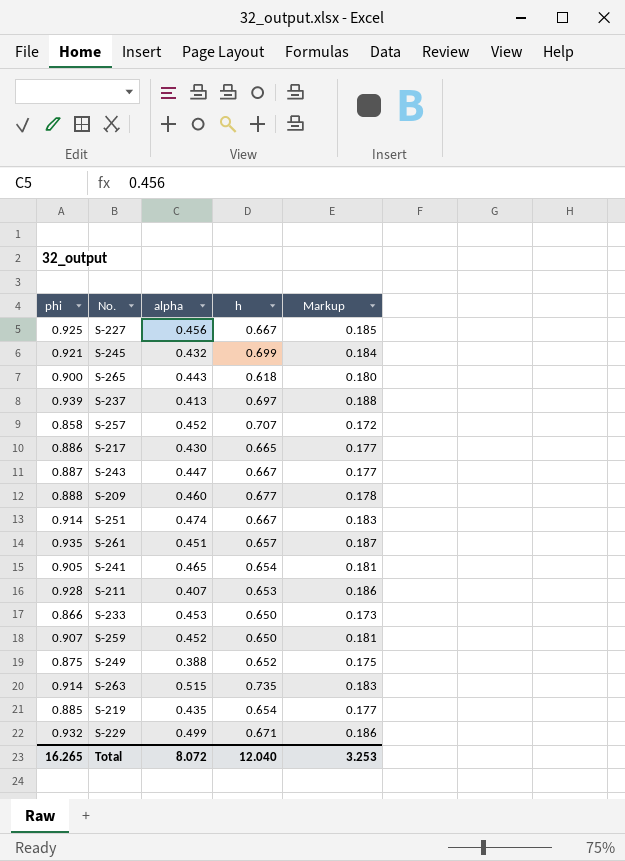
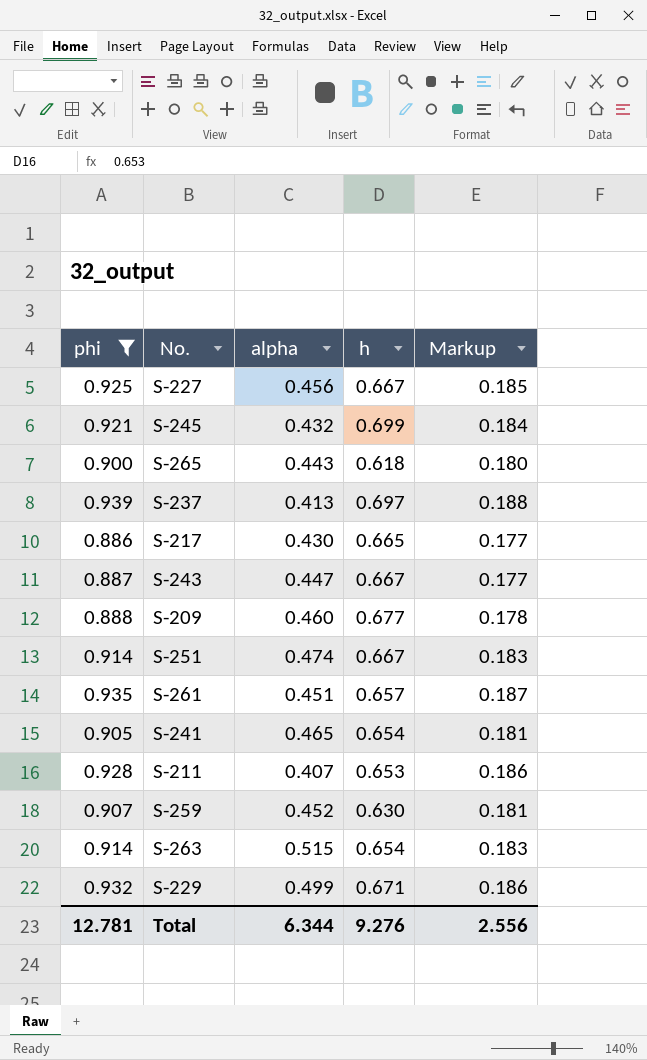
filter: none -> phi >= 0.886
S-259 | h: 0.650 -> 0.630
S-263 | h: 0.735 -> 0.654
Total | phi: 16.265 -> 12.781
Total | alpha: 8.072 -> 6.344
Total | h: 12.040 -> 9.276
Total | Markup: 3.253 -> 2.556

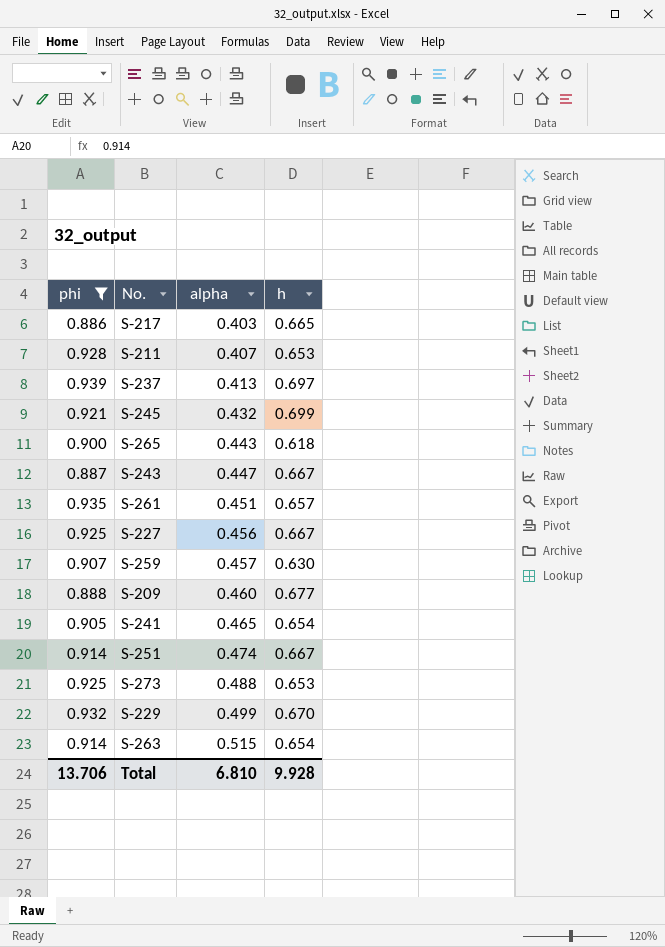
row order: none -> alpha ascending
column Markup | formula: [phi] * 0.2 -> none
S-217 | alpha: 0.430 -> 0.403
S-259 | alpha: 0.452 -> 0.457
row S-273: none -> 0.925 | 0.488 | 0.653
S-229 | h: 0.671 -> 0.670
Total | phi: 12.781 -> 13.706
Total | alpha: 6.344 -> 6.810
Total | h: 9.276 -> 9.928

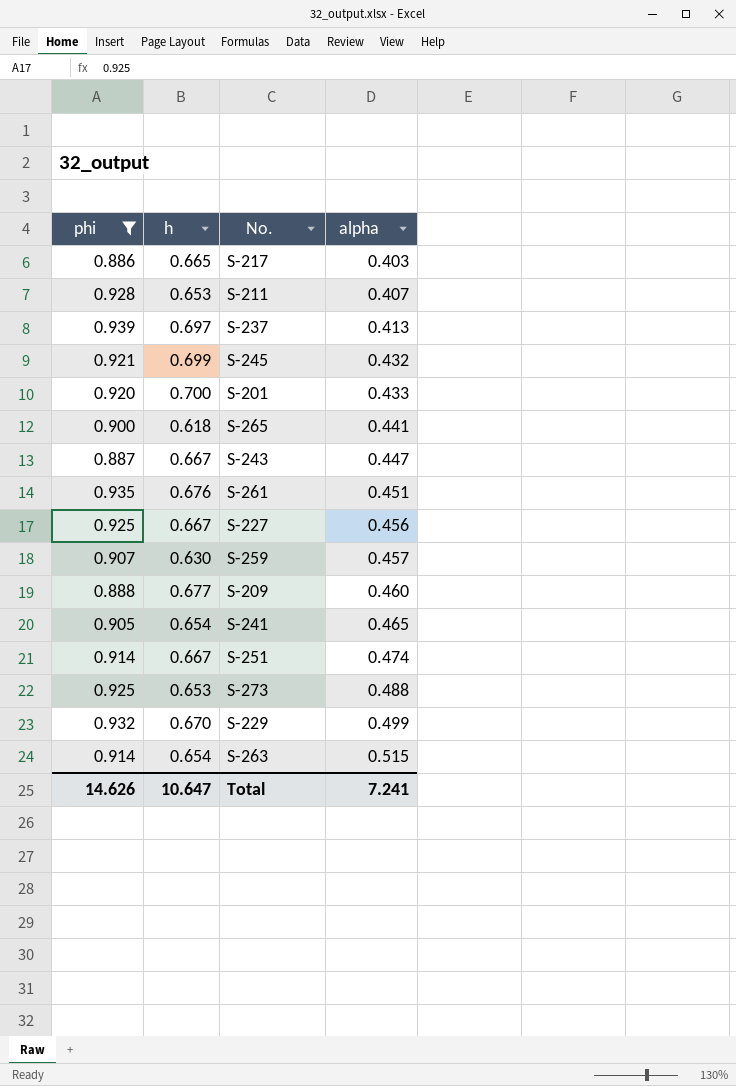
column h | position: 4 -> 2
row S-201: none -> 0.920 | 0.700 | 0.433
S-265 | alpha: 0.443 -> 0.441
S-261 | h: 0.657 -> 0.676
Total | phi: 13.706 -> 14.626
Total | h: 9.928 -> 10.647
Total | alpha: 6.810 -> 7.241

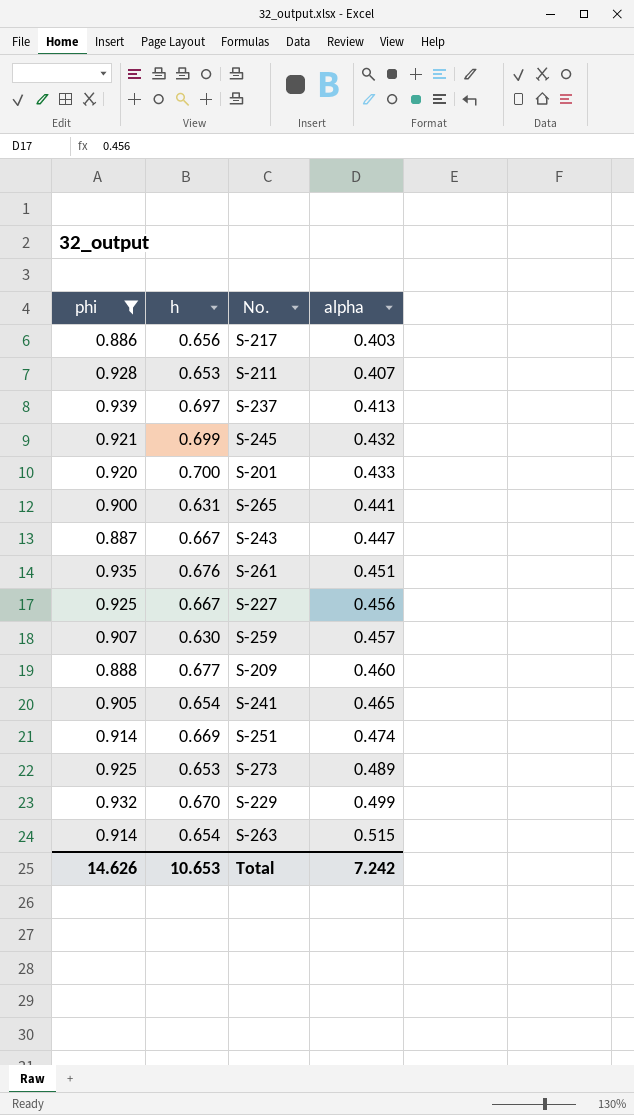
S-217 | h: 0.665 -> 0.656
S-265 | h: 0.618 -> 0.631
S-251 | h: 0.667 -> 0.669
S-273 | alpha: 0.488 -> 0.489
Total | h: 10.647 -> 10.653
Total | alpha: 7.241 -> 7.242

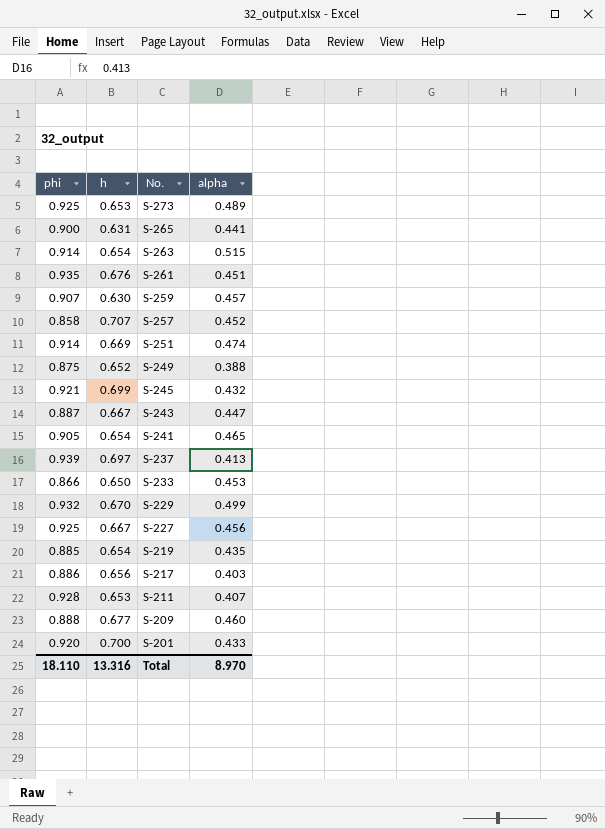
filter: phi >= 0.886 -> none
row order: alpha ascending -> No. descending
Total | phi: 14.626 -> 18.110
Total | h: 10.653 -> 13.316
Total | alpha: 7.242 -> 8.970

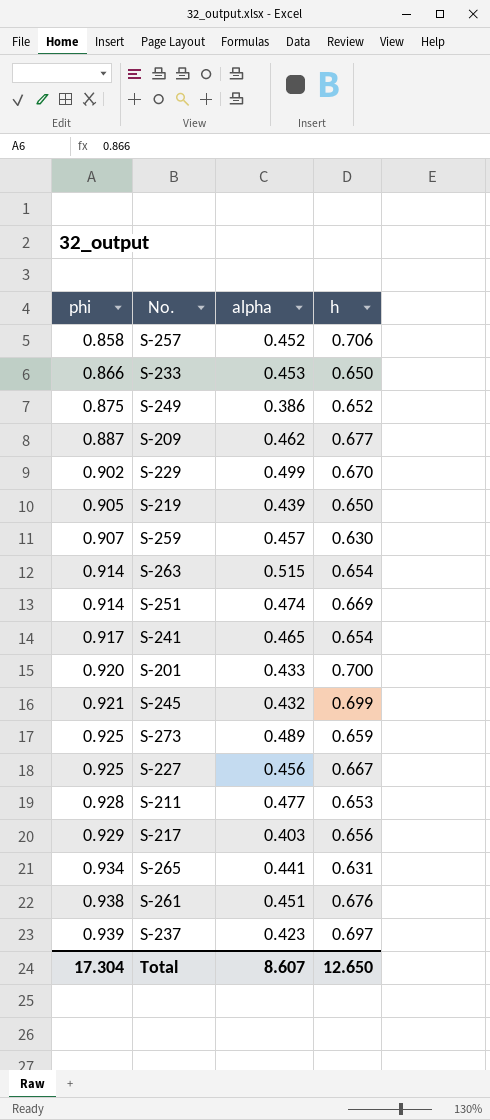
row order: No. descending -> phi ascending
column h | position: 2 -> 4
row S-243: 0.887 | 0.667 | 0.447 -> none
S-257 | h: 0.707 -> 0.706
S-249 | alpha: 0.388 -> 0.386
S-209 | phi: 0.888 -> 0.887
S-209 | alpha: 0.460 -> 0.462
S-229 | phi: 0.932 -> 0.902
S-219 | phi: 0.885 -> 0.905
S-219 | alpha: 0.435 -> 0.439
S-219 | h: 0.654 -> 0.650
S-241 | phi: 0.905 -> 0.917
S-273 | h: 0.653 -> 0.659
S-211 | alpha: 0.407 -> 0.477
S-217 | phi: 0.886 -> 0.929
S-265 | phi: 0.900 -> 0.934
S-261 | phi: 0.935 -> 0.938
S-237 | alpha: 0.413 -> 0.423
Total | phi: 18.110 -> 17.304
Total | alpha: 8.970 -> 8.607
Total | h: 13.316 -> 12.650

